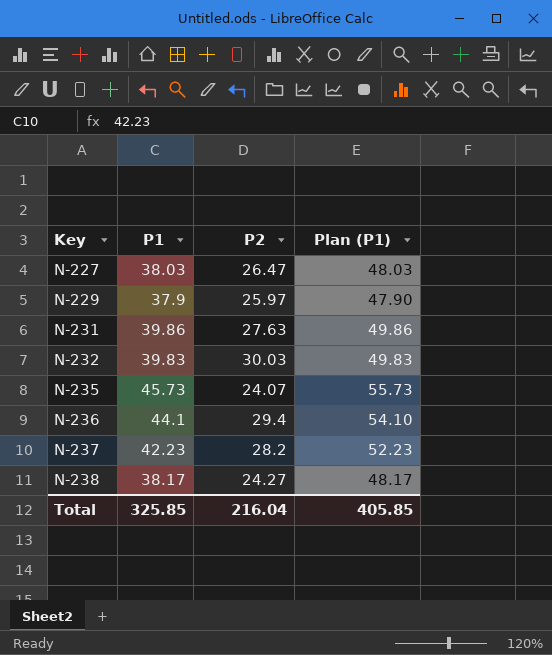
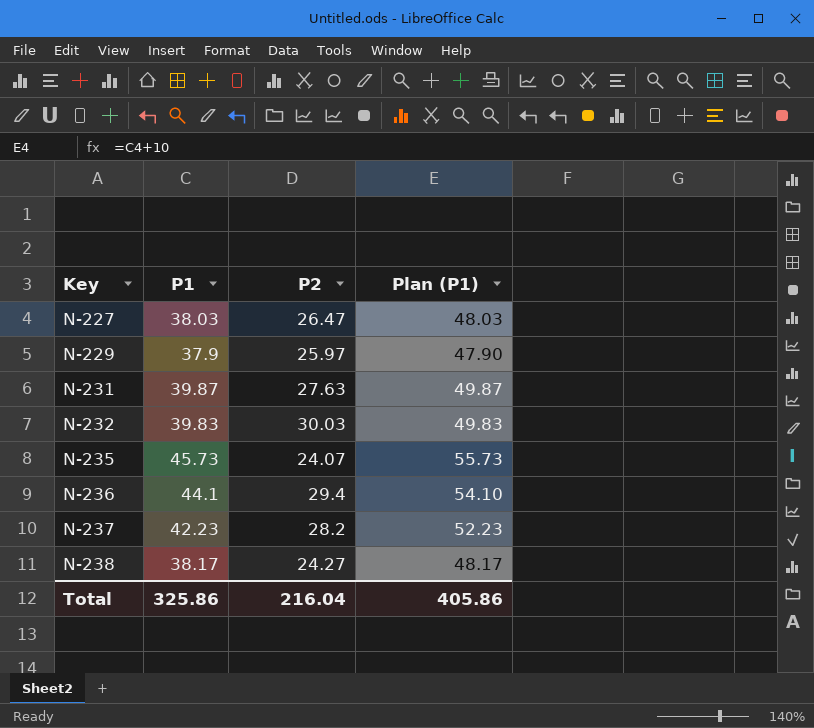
N-231 | P1: 39.86 -> 39.87
N-231 | Plan (P1): 49.86 -> 49.87
Total | P1: 325.85 -> 325.86
Total | Plan (P1): 405.85 -> 405.86

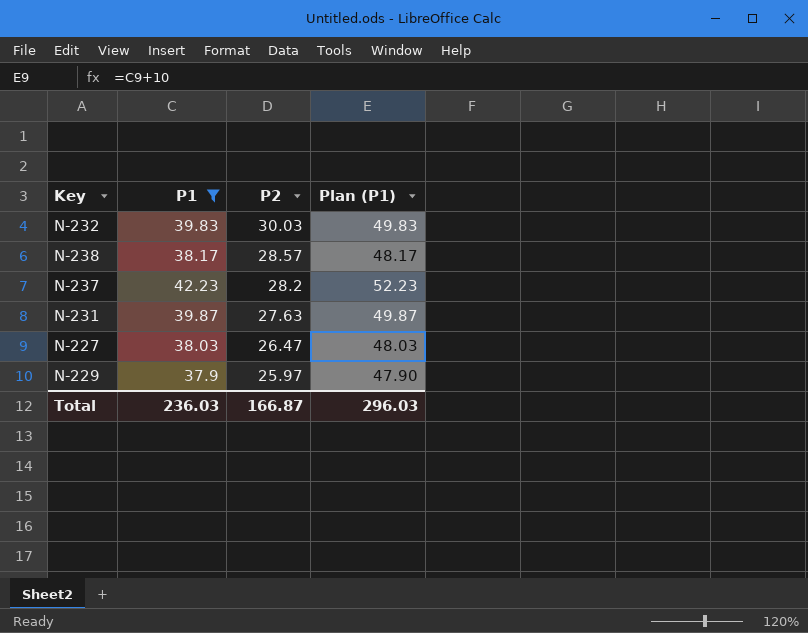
filter: none -> P1 <= 42.23
row order: Key ascending -> P2 descending
N-238 | P2: 24.27 -> 28.57
Total | P1: 325.86 -> 236.03
Total | P2: 216.04 -> 166.87
Total | Plan (P1): 405.86 -> 296.03

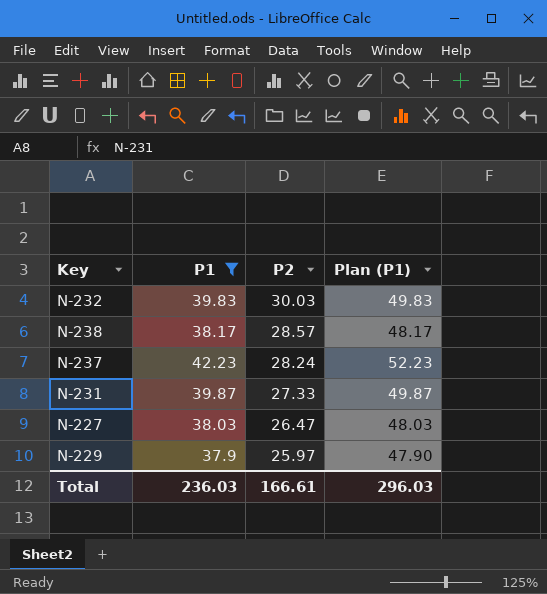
N-237 | P2: 28.2 -> 28.24
N-231 | P2: 27.63 -> 27.33
Total | P2: 166.87 -> 166.61

